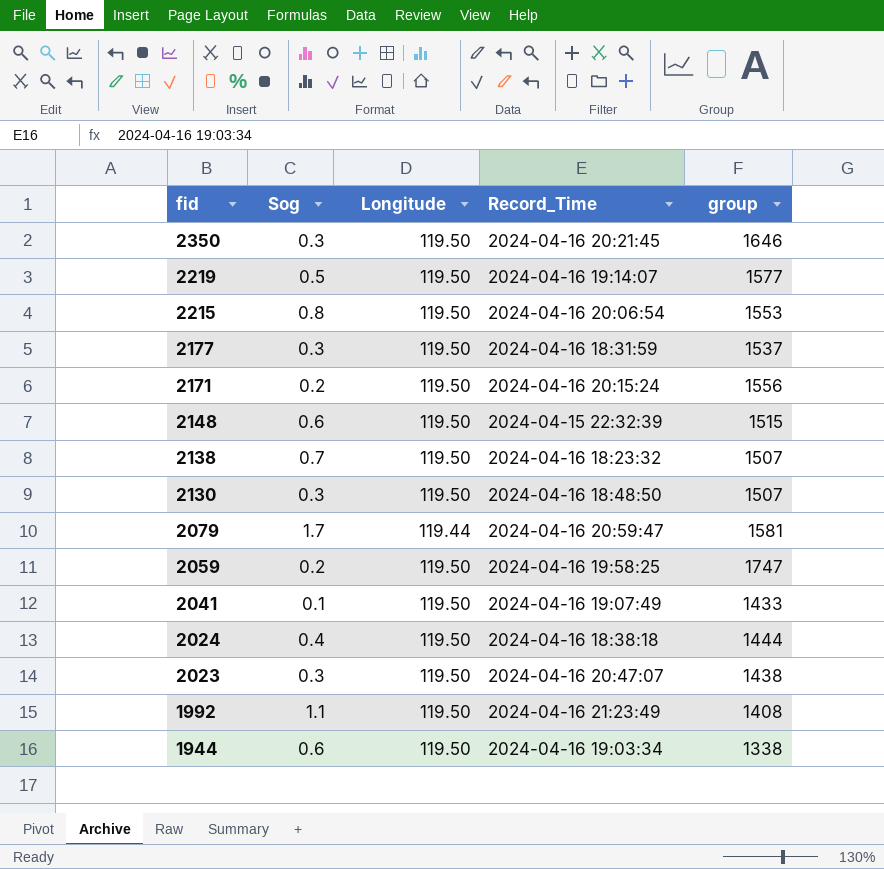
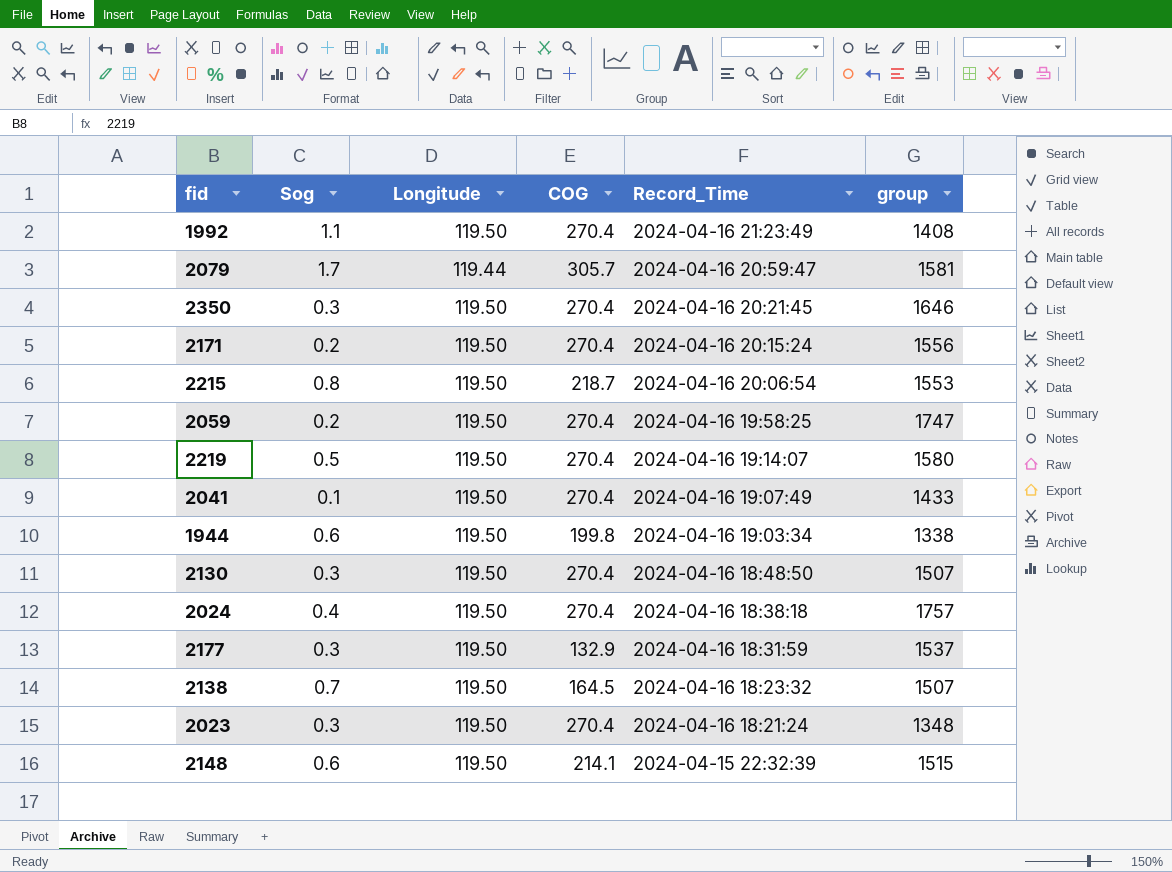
row order: fid descending -> Record_Time descending
column COG | position: none -> 4
2219 | group: 1577 -> 1580
2024 | group: 1444 -> 1757
2023 | Record_Time: 2024-04-16 20:47:07 -> 2024-04-16 18:21:24
2023 | group: 1438 -> 1348

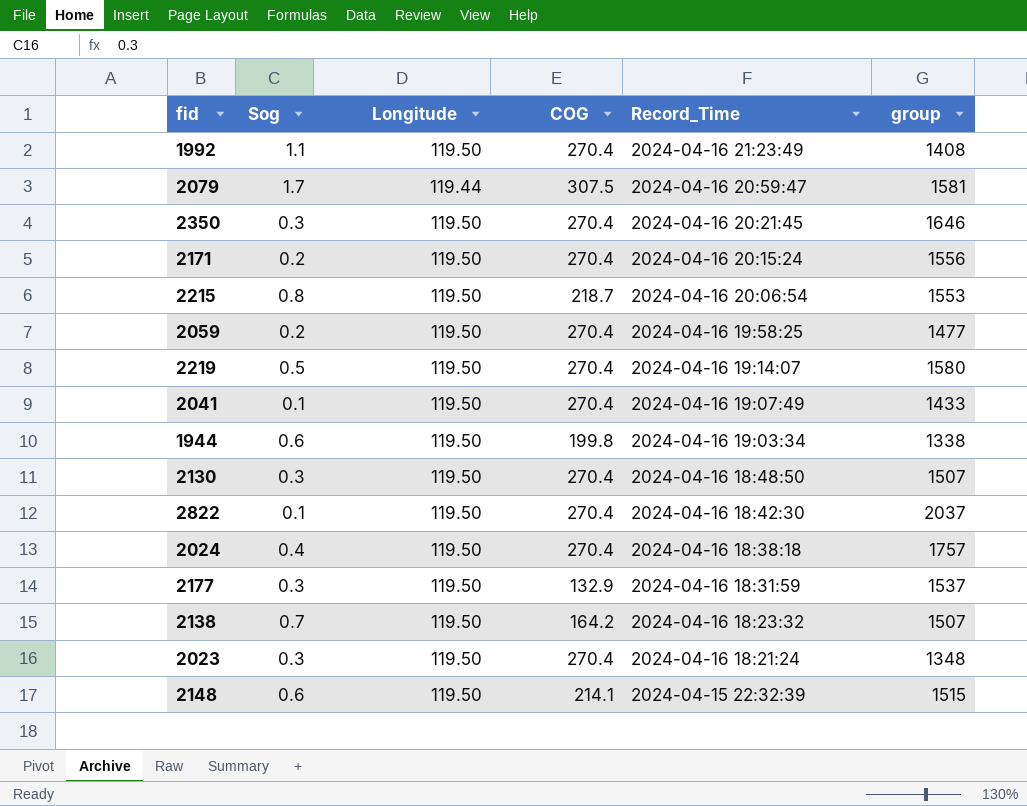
2079 | COG: 305.7 -> 307.5
2059 | group: 1747 -> 1477
row 2822: none -> 0.1 | 119.50 | 270.4 | 2024-04-16 18:42:30 | 2037
2138 | COG: 164.5 -> 164.2

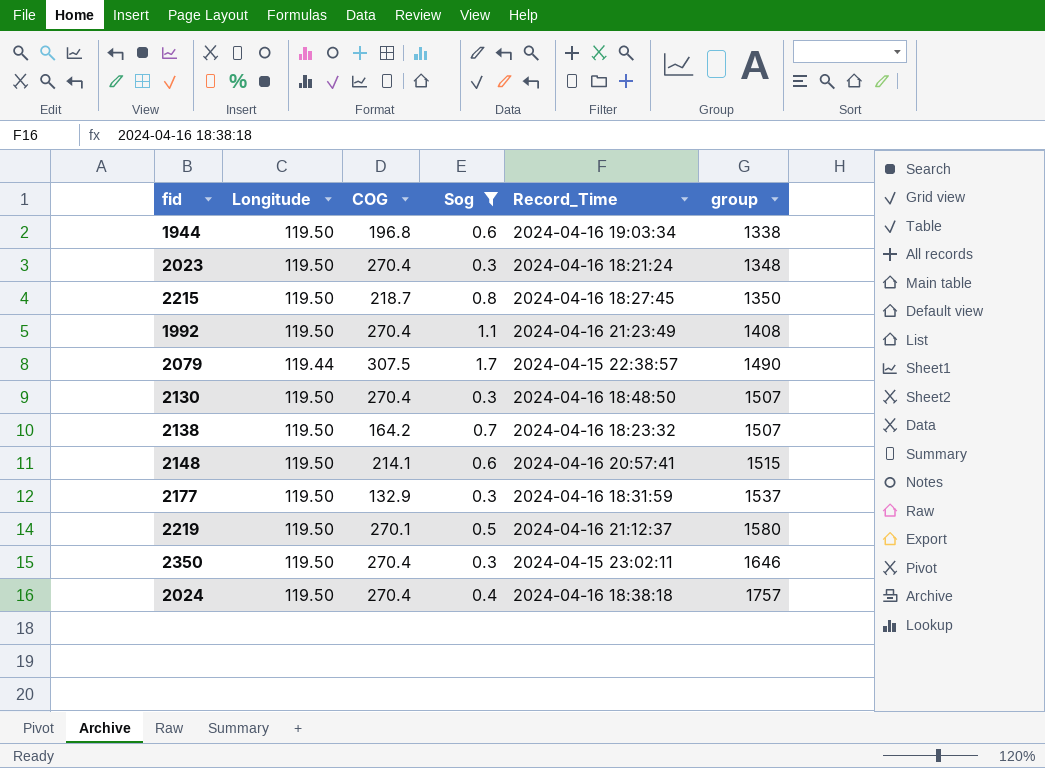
filter: none -> Sog >= 0.3
row order: Record_Time descending -> group ascending
column Sog | position: 2 -> 4
1944 | COG: 199.8 -> 196.8
2215 | Record_Time: 2024-04-16 20:06:54 -> 2024-04-16 18:27:45
2215 | group: 1553 -> 1350
2079 | Record_Time: 2024-04-16 20:59:47 -> 2024-04-15 22:38:57
2079 | group: 1581 -> 1490
2148 | Record_Time: 2024-04-15 22:32:39 -> 2024-04-16 20:57:41
2219 | COG: 270.4 -> 270.1
2219 | Record_Time: 2024-04-16 19:14:07 -> 2024-04-16 21:12:37
2350 | Record_Time: 2024-04-16 20:21:45 -> 2024-04-15 23:02:11

